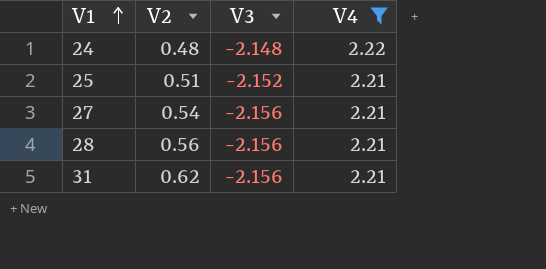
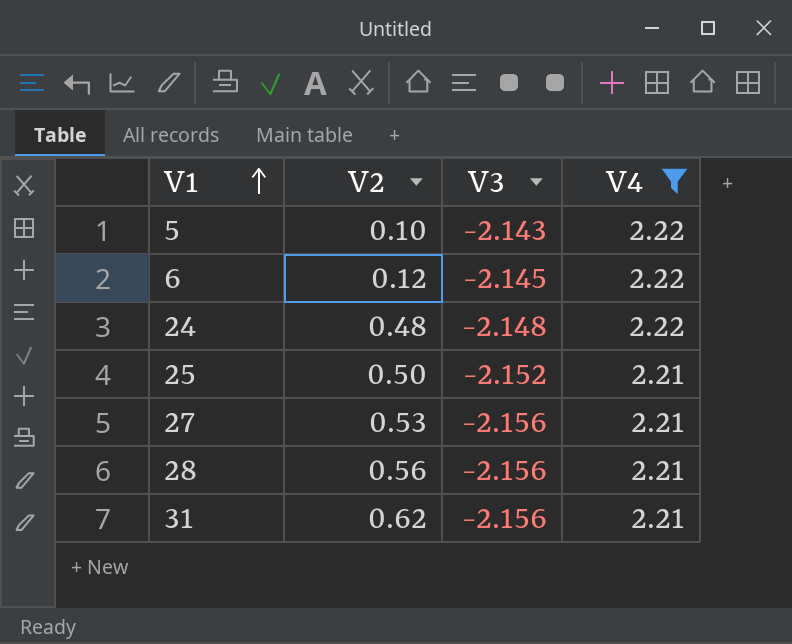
row 5: none -> 0.10 | -2.143 | 2.22
row 6: none -> 0.12 | -2.145 | 2.22
25 | V2: 0.51 -> 0.50
27 | V2: 0.54 -> 0.53

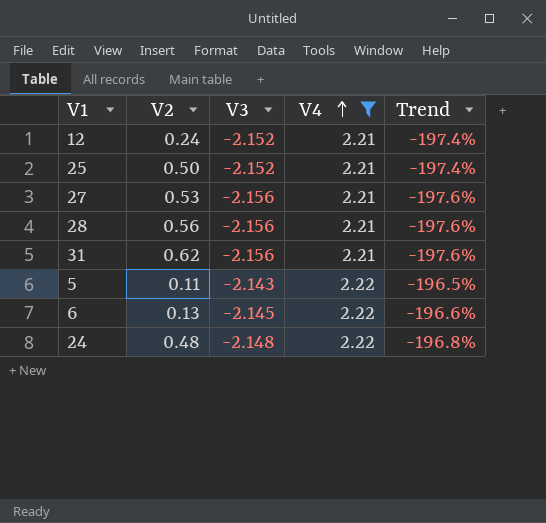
row order: V1 ascending -> V4 ascending
column Trend | formula: none -> ([V3] - [V4]) / [V4]
row 12: none -> 0.24 | -2.152 | 2.21 | -197.4%
5 | V2: 0.10 -> 0.11
6 | V2: 0.12 -> 0.13

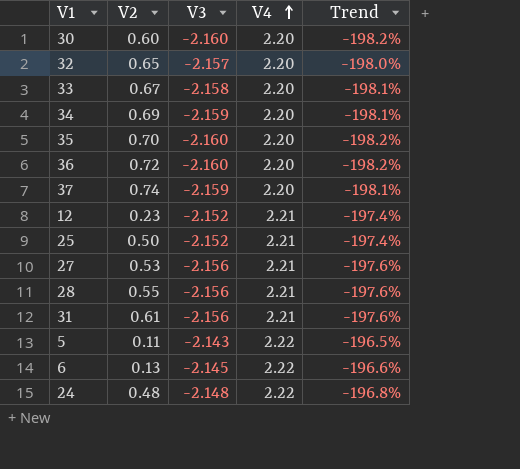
filter: V4 != 2.20 -> none
12 | V2: 0.24 -> 0.23
28 | V2: 0.56 -> 0.55
31 | V2: 0.62 -> 0.61

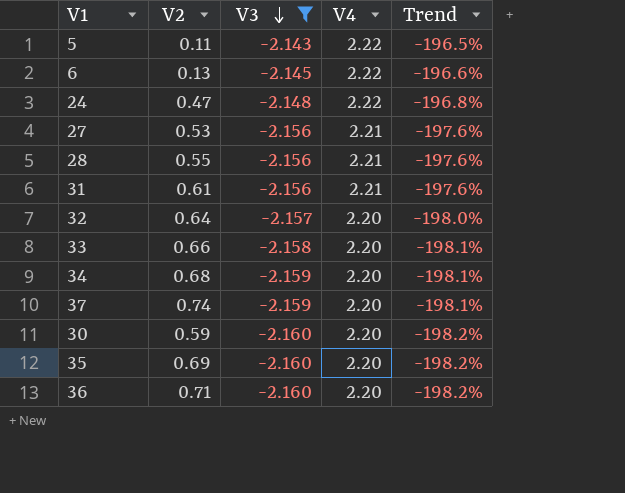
filter: none -> V3 != -2.152
row order: V4 ascending -> V3 descending
24 | V2: 0.48 -> 0.47
32 | V2: 0.65 -> 0.64
33 | V2: 0.67 -> 0.66
34 | V2: 0.69 -> 0.68
30 | V2: 0.60 -> 0.59
35 | V2: 0.70 -> 0.69
36 | V2: 0.72 -> 0.71

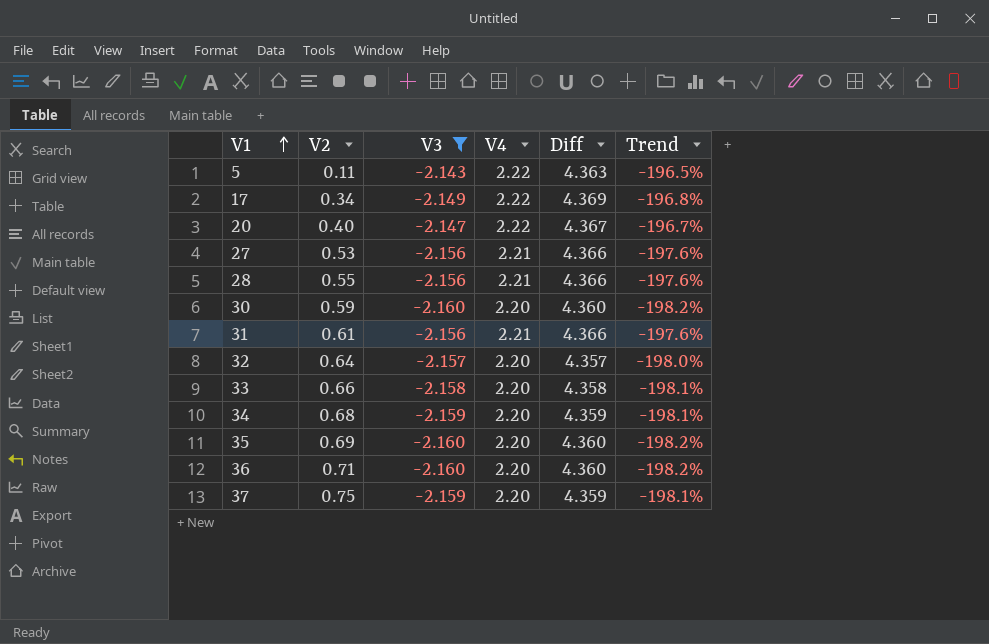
row order: V3 descending -> V1 ascending
column Diff | formula: none -> [V4] - [V3]
row 6: 0.13 | -2.145 | 2.22 | -196.6% -> none
row 24: 0.47 | -2.148 | 2.22 | -196.8% -> none
row 17: none -> 0.34 | -2.149 | 2.22 | 4.369 | -196.8%
row 20: none -> 0.40 | -2.147 | 2.22 | 4.367 | -196.7%
37 | V2: 0.74 -> 0.75

